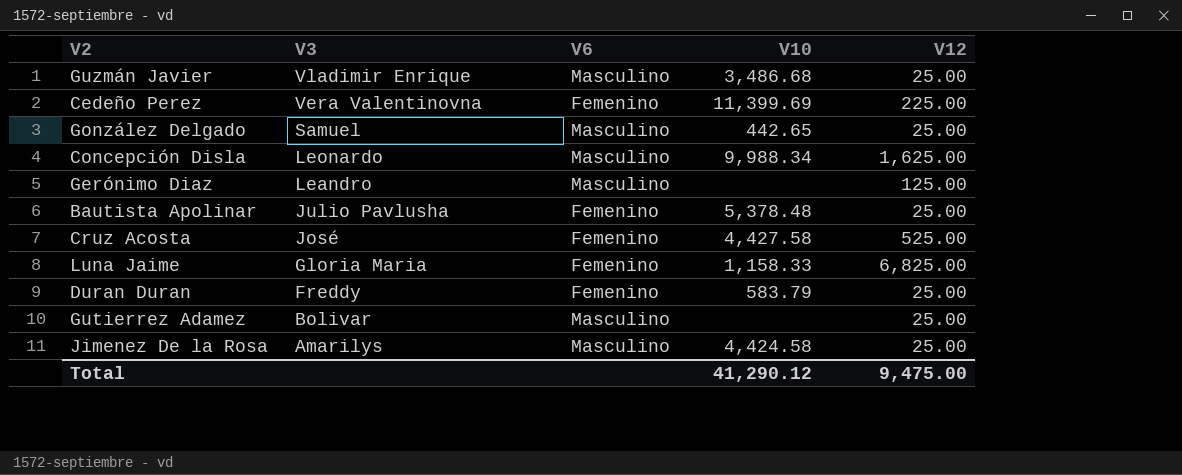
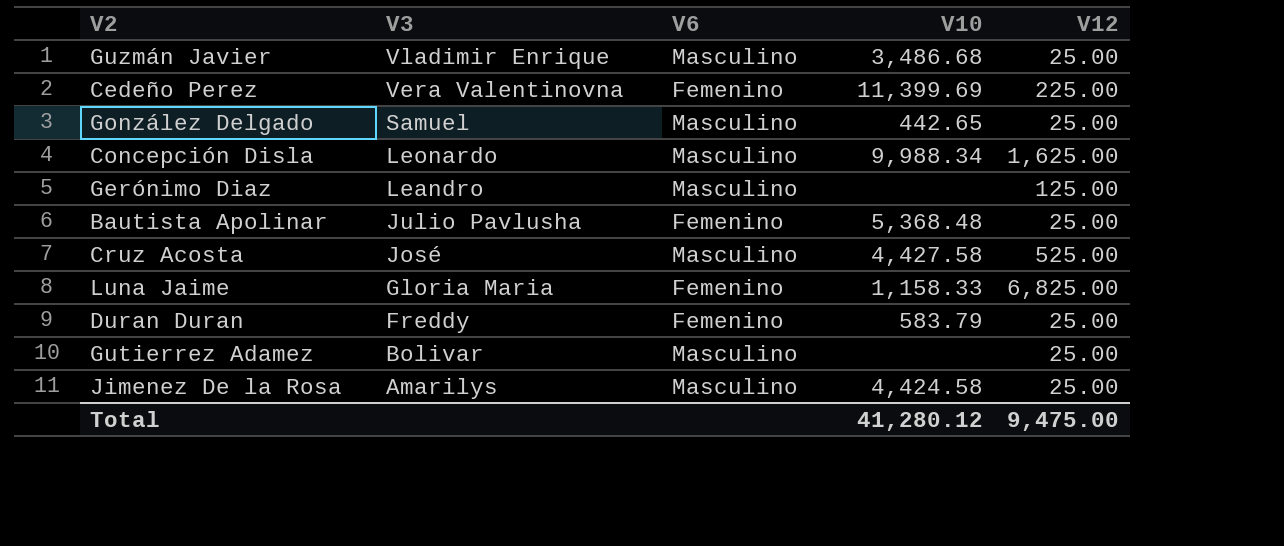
Bautista Apolinar | V10: 5,378.48 -> 5,368.48
Cruz Acosta | V6: Femenino -> Masculino
Total | V10: 41,290.12 -> 41,280.12

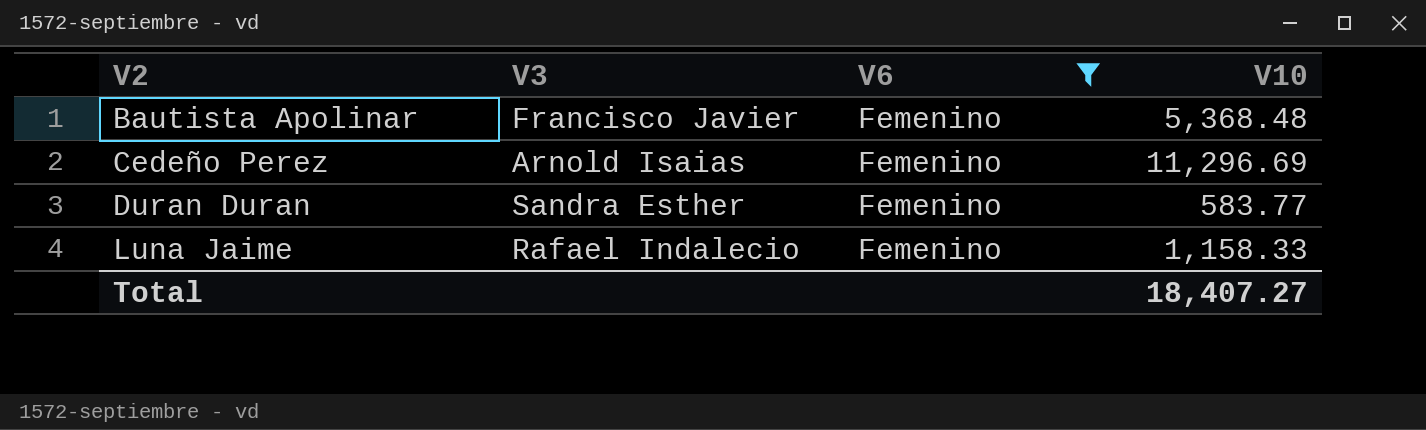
filter: none -> V6 = Femenino
row order: V3 descending -> V2 ascending
column V12 | position: 5 -> none
Bautista Apolinar | V3: Julio Pavlusha -> Francisco Javier
Cedeño Perez | V3: Vera Valentinovna -> Arnold Isaias
Cedeño Perez | V10: 11,399.69 -> 11,296.69
Duran Duran | V3: Freddy -> Sandra Esther
Duran Duran | V10: 583.79 -> 583.77
Luna Jaime | V3: Gloria Maria -> Rafael Indalecio
Total | V10: 41,280.12 -> 18,407.27

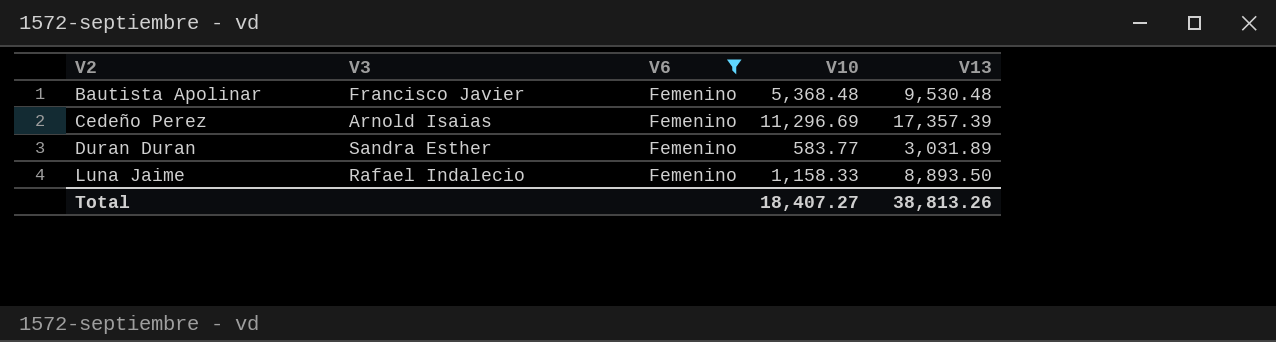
column V13 | position: none -> 5

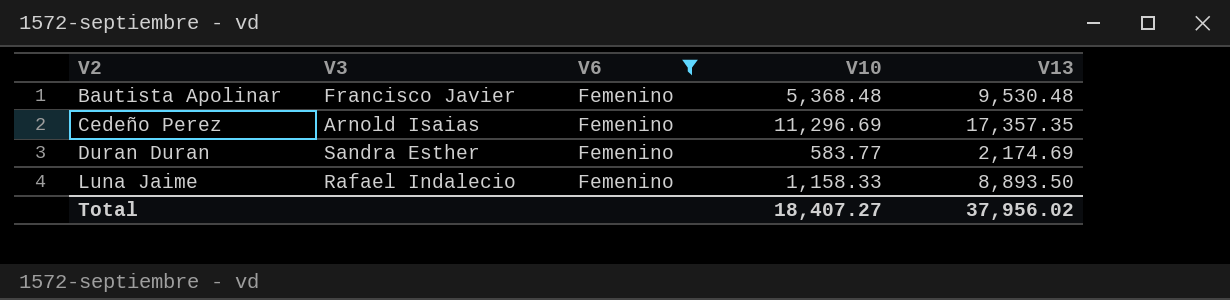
Cedeño Perez | V13: 17,357.39 -> 17,357.35
Duran Duran | V13: 3,031.89 -> 2,174.69
Total | V13: 38,813.26 -> 37,956.02

